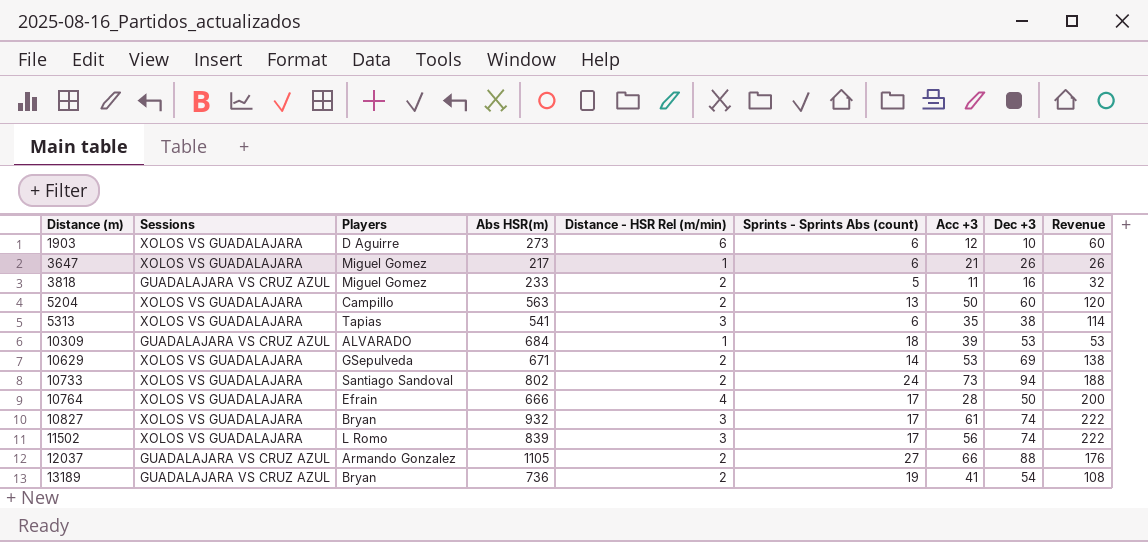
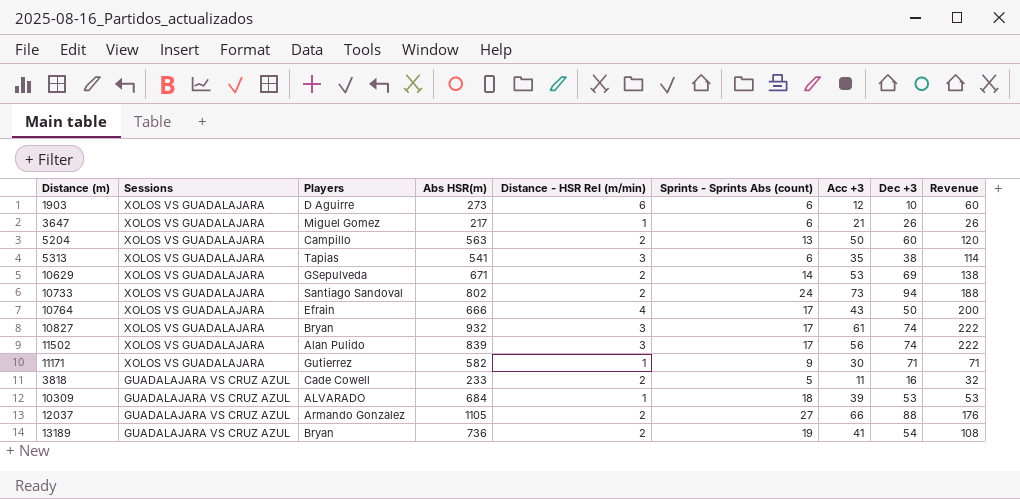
row order: Distance (m) ascending -> Sessions descending
10764 | Acc +3: 28 -> 43
11502 | Players: L Romo -> Alan Pulido
row 11171: none -> XOLOS VS GUADALAJARA | Gutierrez | 582 | 1 | 9 | 30 | 71 | 71
3818 | Players: Miguel Gomez -> Cade Cowell

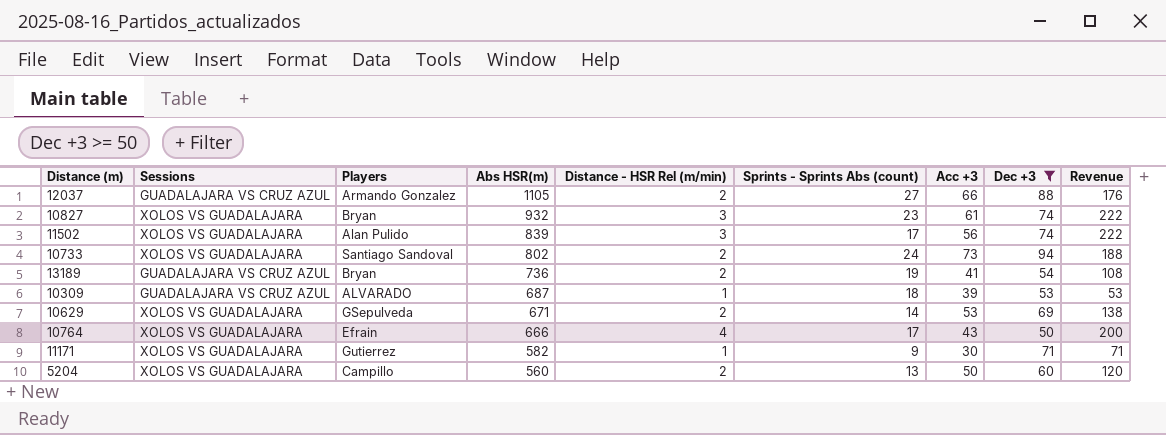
filter: none -> Dec +3 >= 50
row order: Sessions descending -> Abs HSR(m) descending
10827 | Sprints - Sprints Abs (count): 17 -> 23
10309 | Abs HSR(m): 684 -> 687
5204 | Abs HSR(m): 563 -> 560

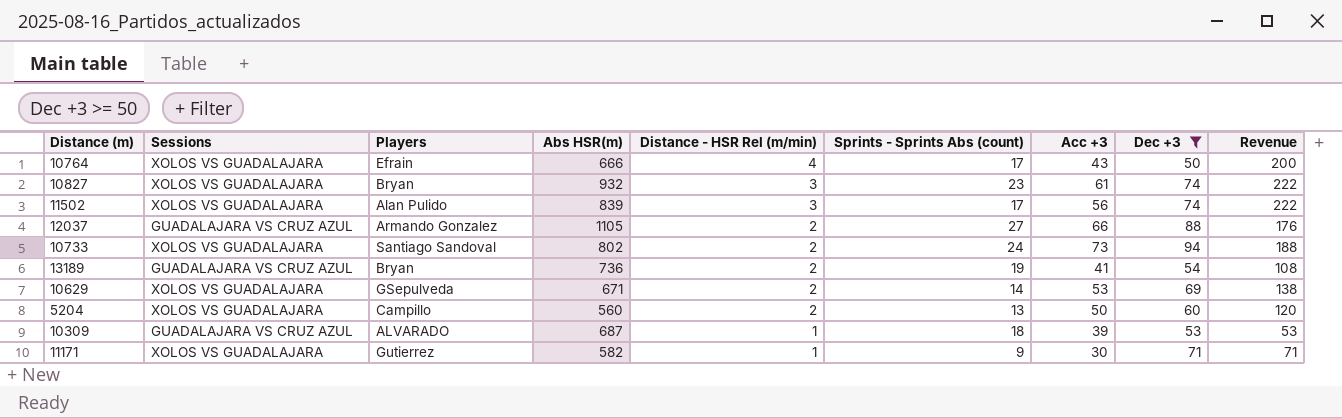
row order: Abs HSR(m) descending -> Distance - HSR Rel (m/min) descending

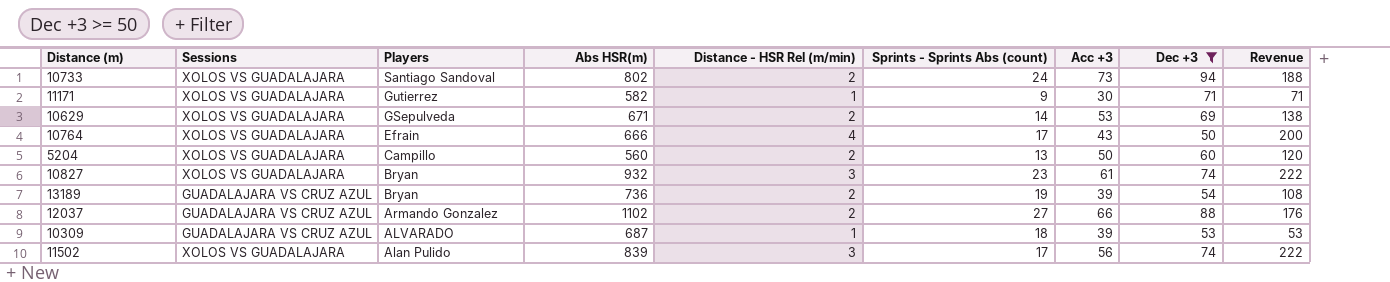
row order: Distance - HSR Rel (m/min) descending -> Players descending
13189 | Acc +3: 41 -> 39
12037 | Abs HSR(m): 1105 -> 1102

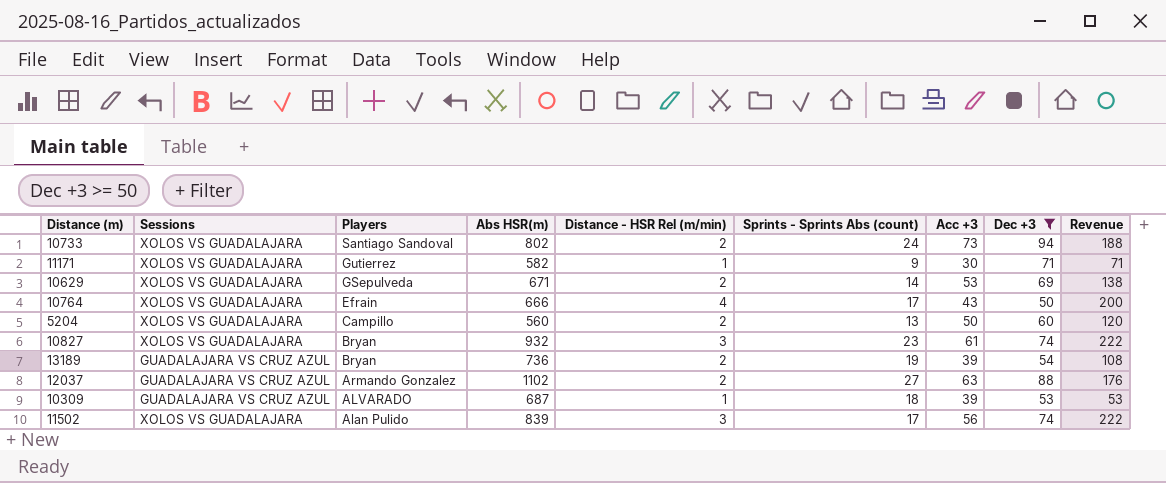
12037 | Acc +3: 66 -> 63

